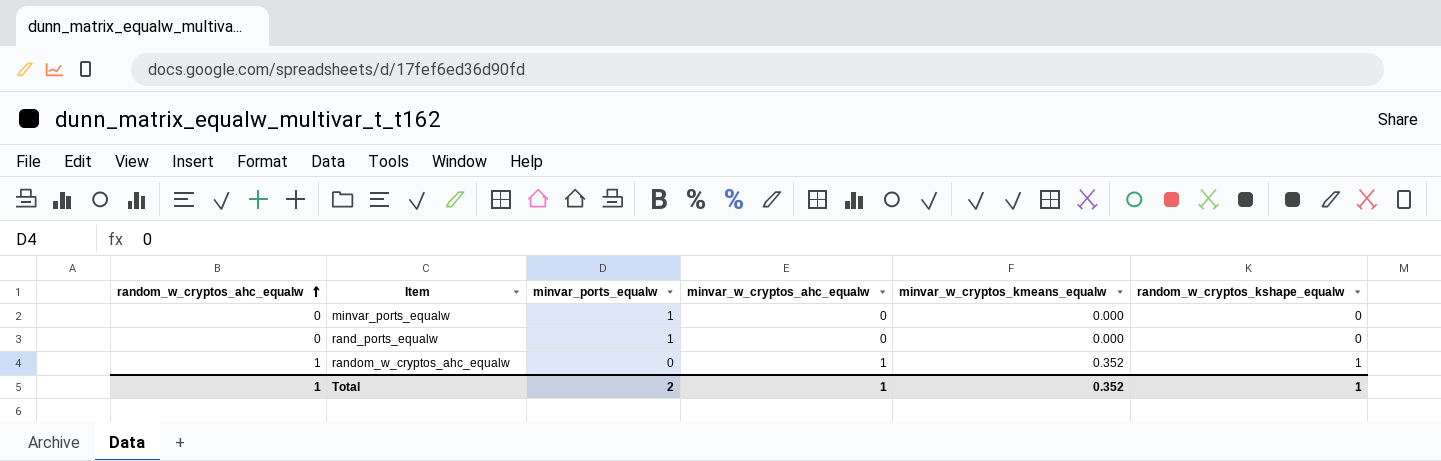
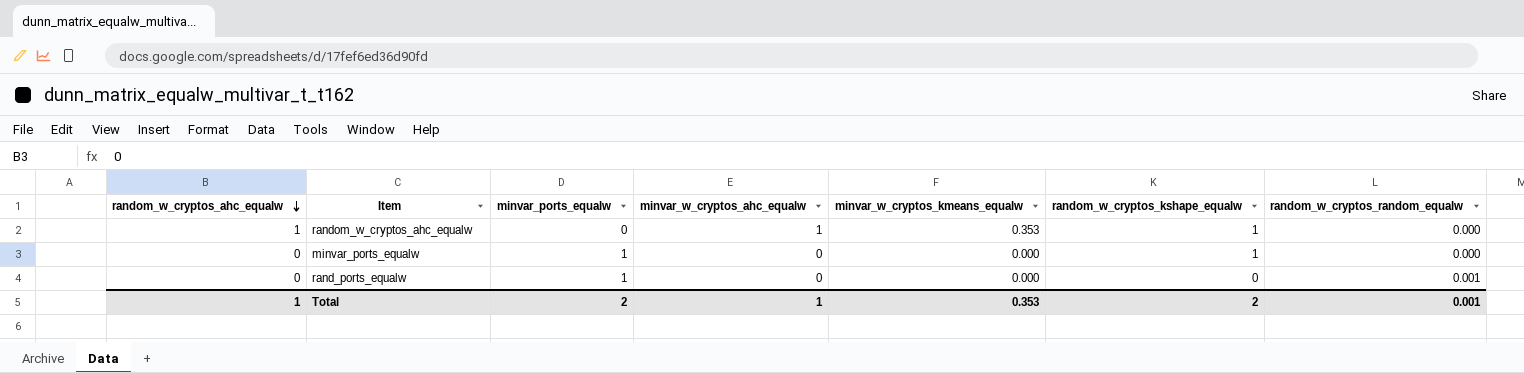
row order: random_w_cryptos_ahc_equalw ascending -> random_w_cryptos_ahc_equalw descending
column random_w_cryptos_random_equalw | position: none -> 7
random_w_cryptos_ahc_equalw | minvar_w_cryptos_kmeans_equalw: 0.352 -> 0.353
minvar_ports_equalw | random_w_cryptos_kshape_equalw: 0 -> 1
Total | minvar_w_cryptos_kmeans_equalw: 0.352 -> 0.353
Total | random_w_cryptos_kshape_equalw: 1 -> 2

